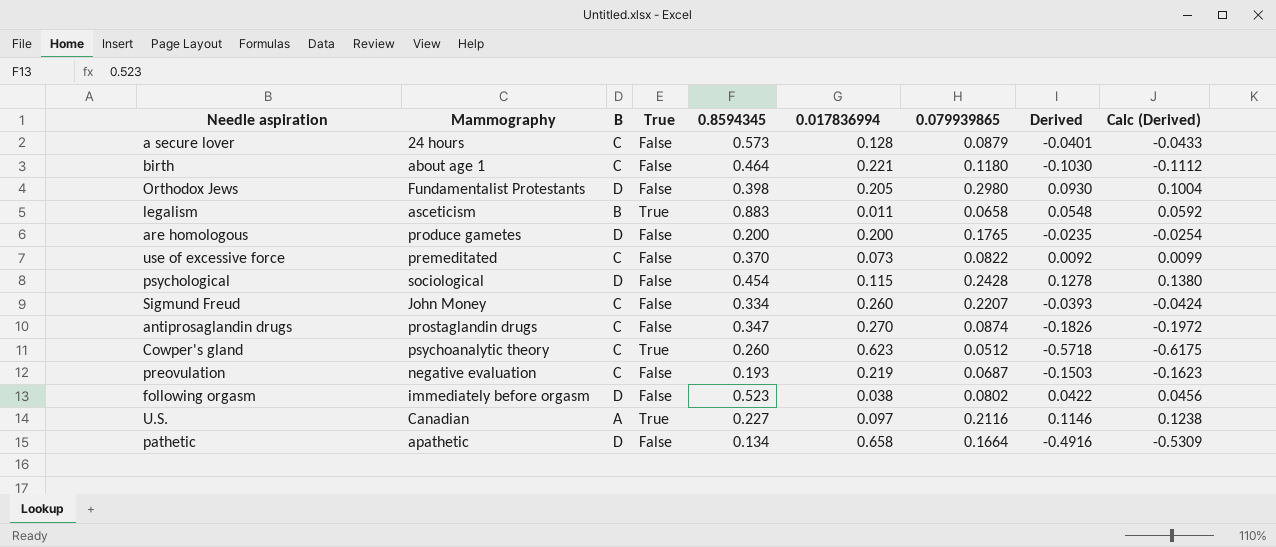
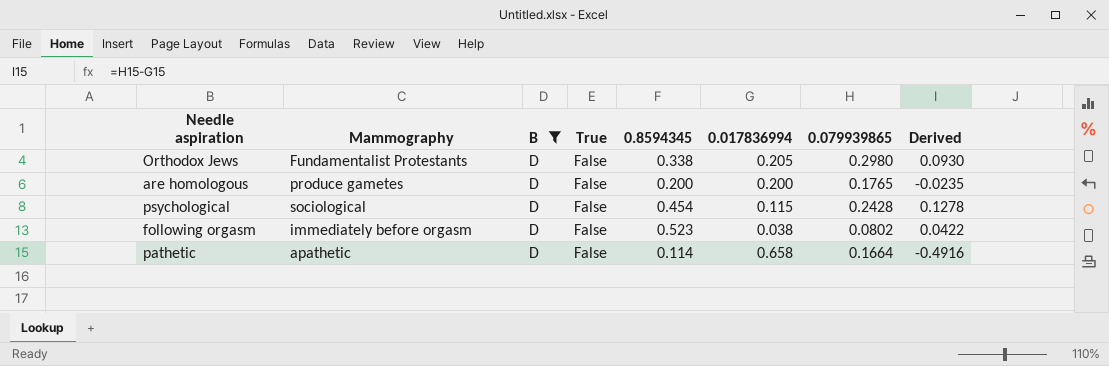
filter: none -> B = D
column Calc (Derived) | formula: [Derived] * 1.08 -> none
Orthodox Jews | 0.8594345: 0.398 -> 0.338
pathetic | 0.8594345: 0.134 -> 0.114

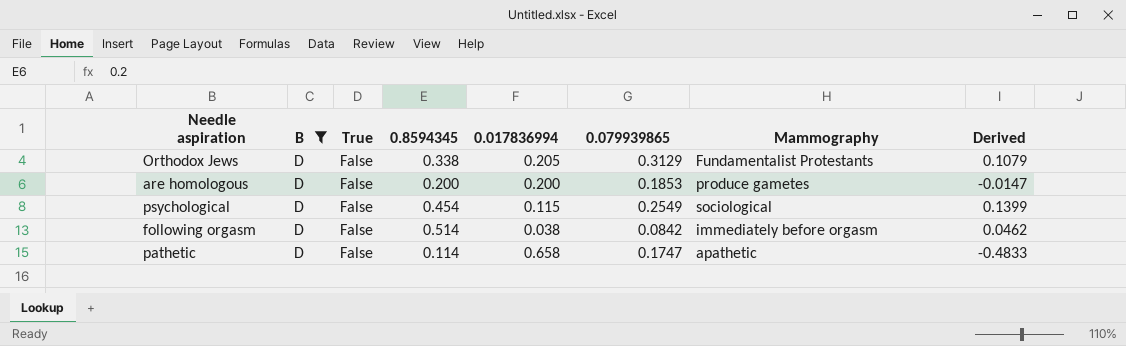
column Mammography | position: 2 -> 7
Orthodox Jews | 0.079939865: 0.2980 -> 0.3129
Orthodox Jews | Derived: 0.0930 -> 0.1079
are homologous | 0.079939865: 0.1765 -> 0.1853
are homologous | Derived: -0.0235 -> -0.0147
psychological | 0.079939865: 0.2428 -> 0.2549
psychological | Derived: 0.1278 -> 0.1399
following orgasm | 0.8594345: 0.523 -> 0.514
following orgasm | 0.079939865: 0.0802 -> 0.0842
following orgasm | Derived: 0.0422 -> 0.0462
pathetic | 0.079939865: 0.1664 -> 0.1747
pathetic | Derived: -0.4916 -> -0.4833

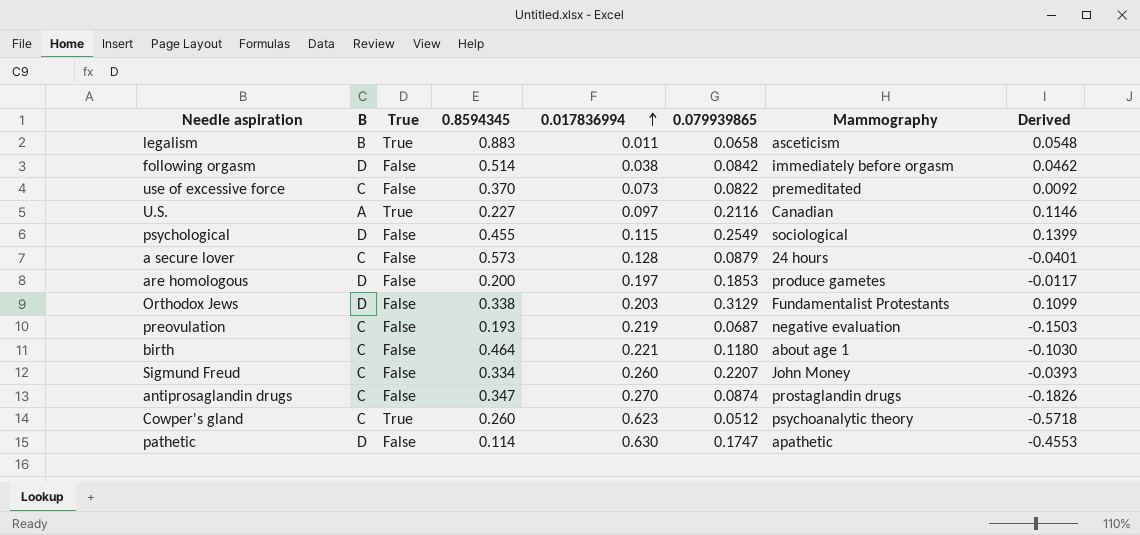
filter: B = D -> none
row order: none -> 0.017836994 ascending
psychological | 0.8594345: 0.454 -> 0.455
are homologous | 0.017836994: 0.200 -> 0.197
are homologous | Derived: -0.0147 -> -0.0117
Orthodox Jews | 0.017836994: 0.205 -> 0.203
Orthodox Jews | Derived: 0.1079 -> 0.1099
pathetic | 0.017836994: 0.658 -> 0.630
pathetic | Derived: -0.4833 -> -0.4553

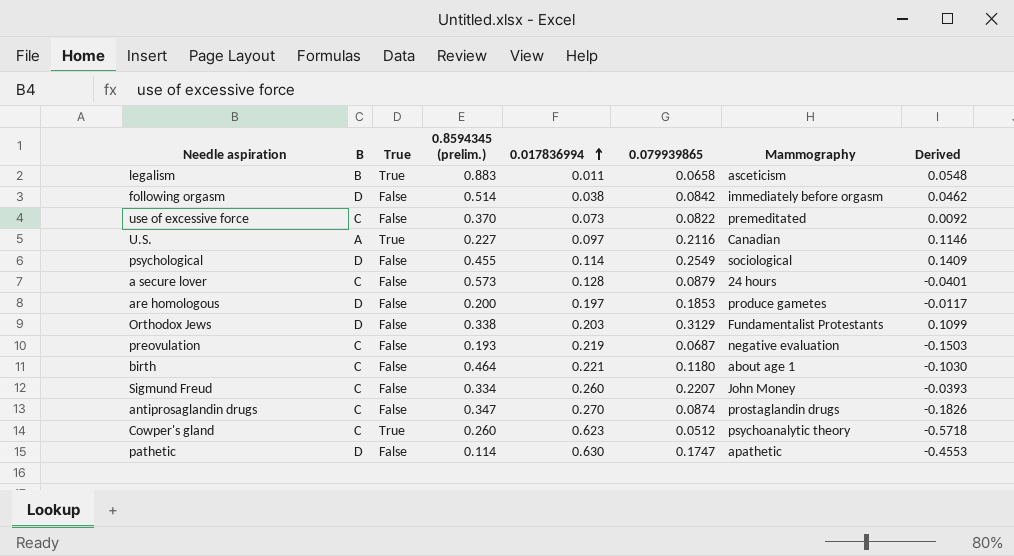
column name: 0.8594345 -> 0.8594345 (prelim.)
psychological | 0.017836994: 0.115 -> 0.114
psychological | Derived: 0.1399 -> 0.1409

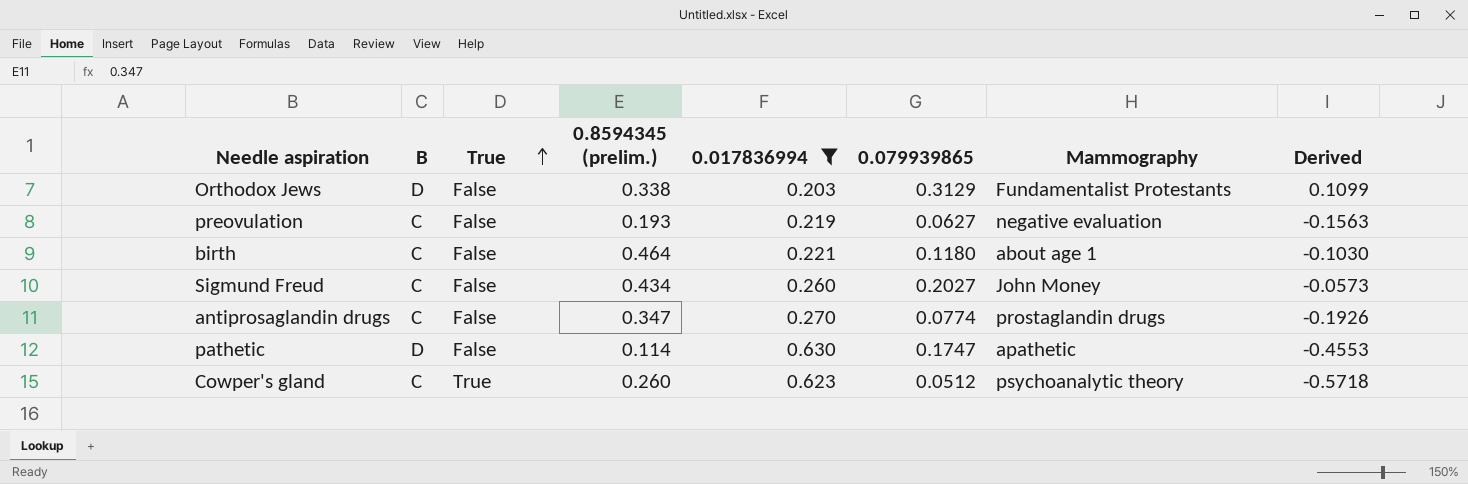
filter: none -> 0.017836994 >= 0.203
row order: 0.017836994 ascending -> True ascending
preovulation | 0.079939865: 0.0687 -> 0.0627
preovulation | Derived: -0.1503 -> -0.1563
Sigmund Freud | 0.8594345 (prelim.): 0.334 -> 0.434
Sigmund Freud | 0.079939865: 0.2207 -> 0.2027
Sigmund Freud | Derived: -0.0393 -> -0.0573
antiprosaglandin drugs | 0.079939865: 0.0874 -> 0.0774
antiprosaglandin drugs | Derived: -0.1826 -> -0.1926

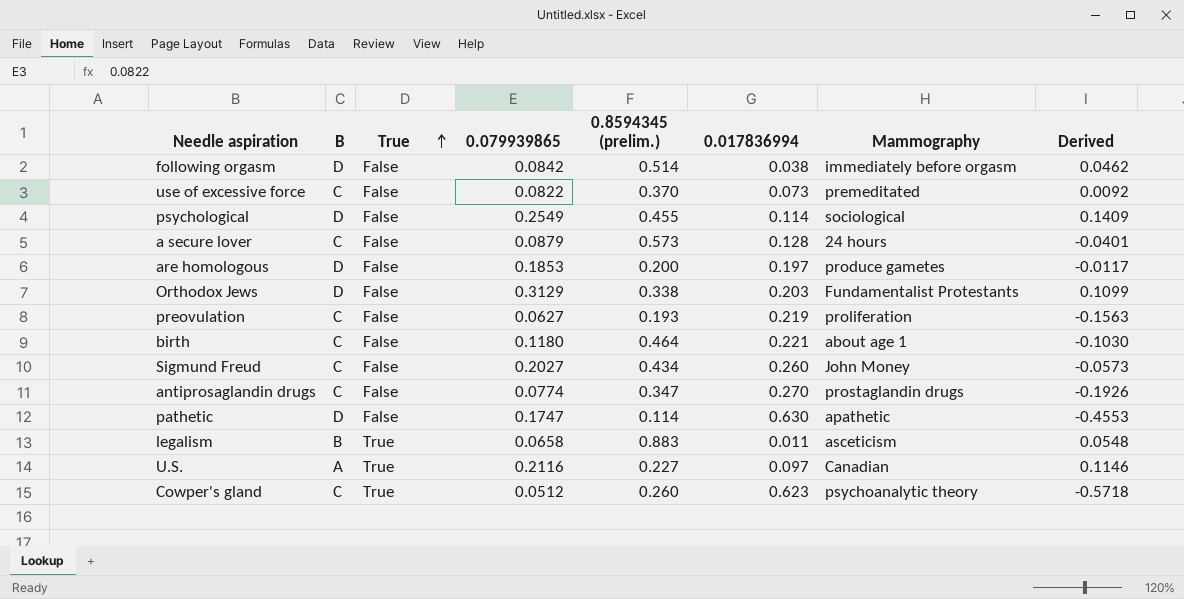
filter: 0.017836994 >= 0.203 -> none
column 0.079939865 | position: 6 -> 4
preovulation | Mammography: negative evaluation -> proliferation

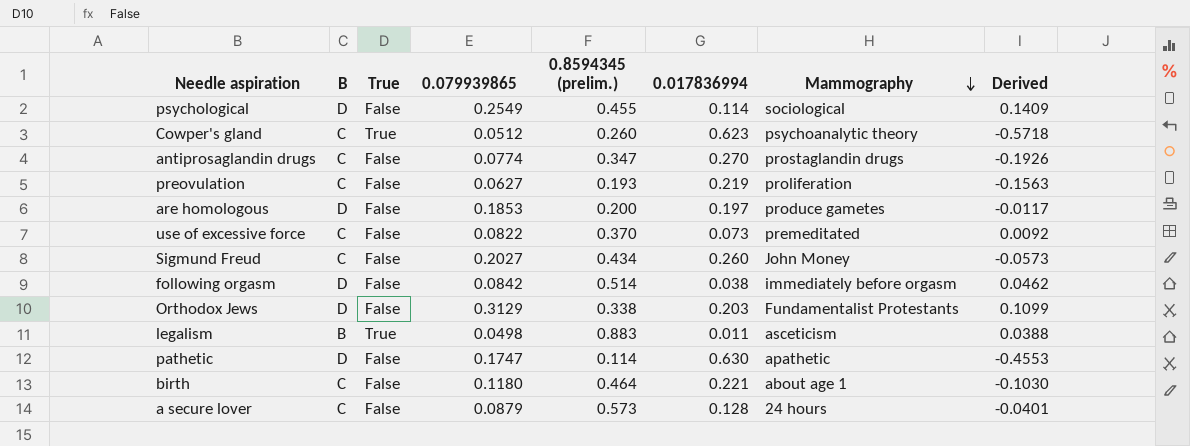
row order: True ascending -> Mammography descending
row U.S.: A | True | 0.2116 | 0.227 | 0.097 | Canadian | 0.1146 -> none
legalism | 0.079939865: 0.0658 -> 0.0498
legalism | Derived: 0.0548 -> 0.0388

